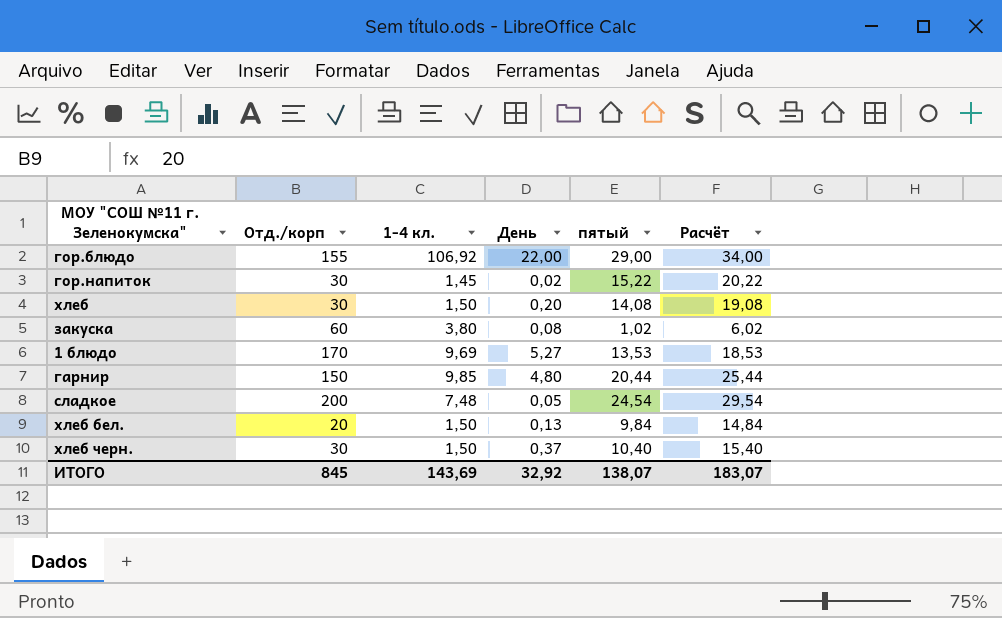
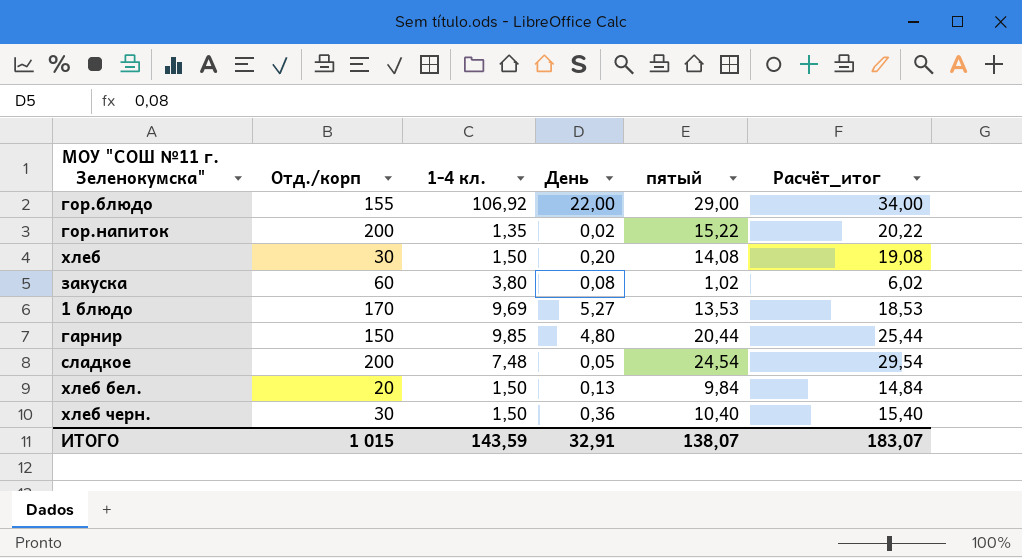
column name: Расчёт -> Расчёт_итог
гор.напиток | Отд./корп: 30 -> 200
гор.напиток | 1-4 кл.: 1,45 -> 1,35
хлеб черн. | День: 0,37 -> 0,36
ИТОГО | Отд./корп: 845 -> 1 015
ИТОГО | 1-4 кл.: 143,69 -> 143,59
ИТОГО | День: 32,92 -> 32,91

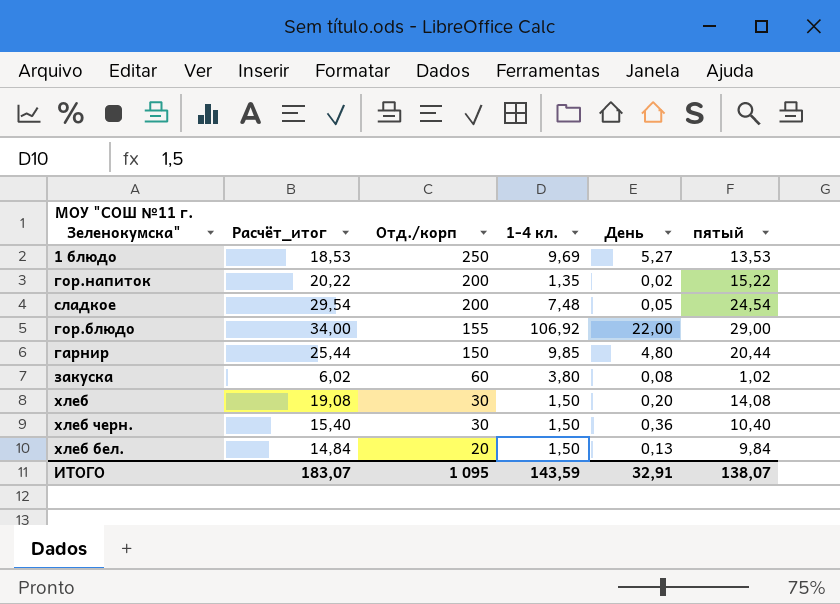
row order: none -> Отд./корп descending
column Расчёт_итог | position: 6 -> 2
1 блюдо | Отд./корп: 170 -> 250
ИТОГО | Отд./корп: 1 015 -> 1 095

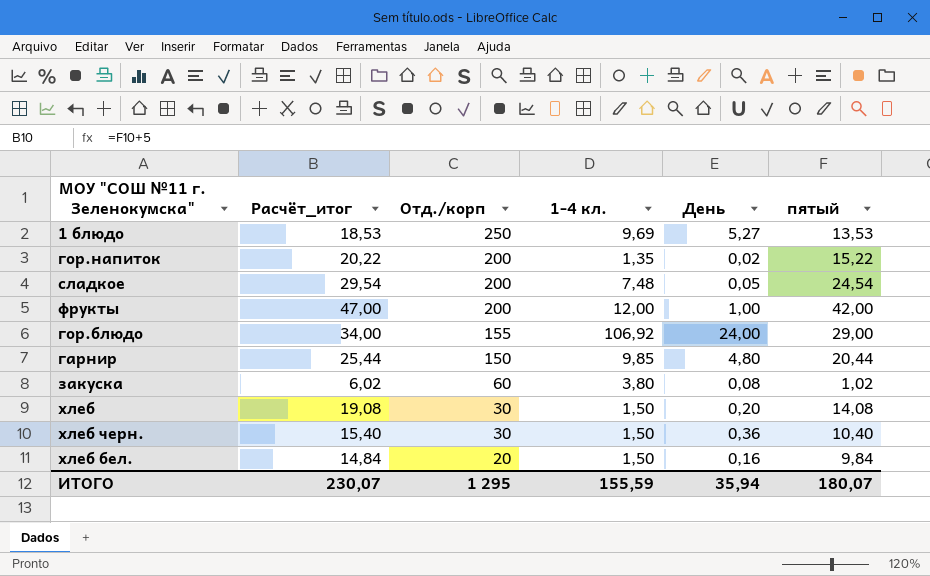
row фрукты: none -> 47,00 | 200 | 12,00 | 1,00 | 42,00
гор.блюдо | День: 22,00 -> 24,00
хлеб бел. | День: 0,13 -> 0,16
ИТОГО | Расчёт_итог: 183,07 -> 230,07
ИТОГО | Отд./корп: 1 095 -> 1 295
ИТОГО | 1-4 кл.: 143,59 -> 155,59
ИТОГО | День: 32,91 -> 35,94
ИТОГО | пятый: 138,07 -> 180,07

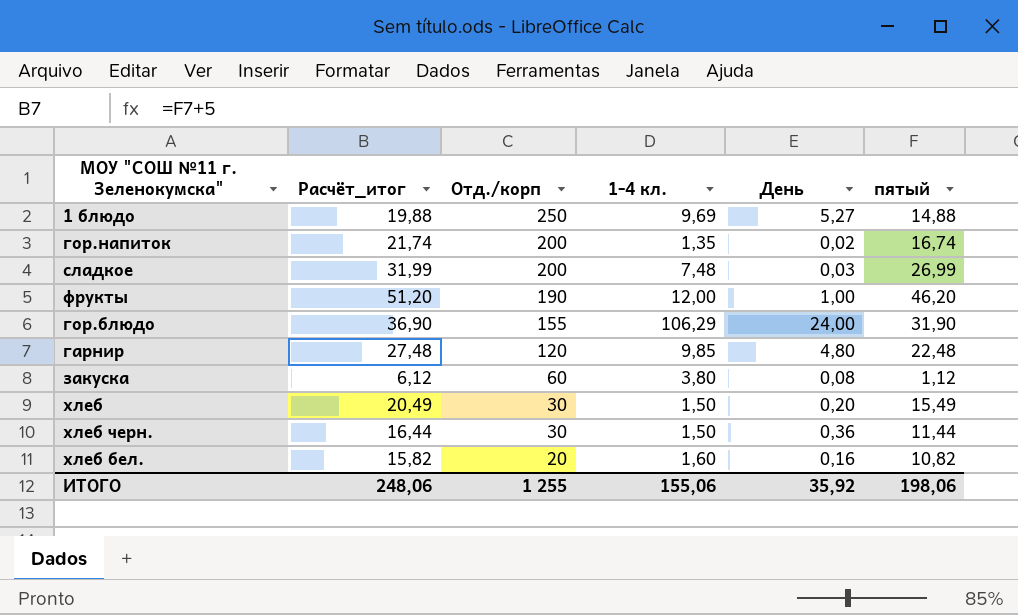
1 блюдо | Расчёт_итог: 18,53 -> 19,88
1 блюдо | пятый: 13,53 -> 14,88
гор.напиток | Расчёт_итог: 20,22 -> 21,74
гор.напиток | пятый: 15,22 -> 16,74
сладкое | Расчёт_итог: 29,54 -> 31,99
сладкое | День: 0,05 -> 0,03
сладкое | пятый: 24,54 -> 26,99
фрукты | Расчёт_итог: 47,00 -> 51,20
фрукты | Отд./корп: 200 -> 190
фрукты | пятый: 42,00 -> 46,20
гор.блюдо | Расчёт_итог: 34,00 -> 36,90
гор.блюдо | 1-4 кл.: 106,92 -> 106,29
гор.блюдо | пятый: 29,00 -> 31,90
гарнир | Расчёт_итог: 25,44 -> 27,48
гарнир | Отд./корп: 150 -> 120
гарнир | пятый: 20,44 -> 22,48
закуска | Расчёт_итог: 6,02 -> 6,12
закуска | пятый: 1,02 -> 1,12
хлеб | Расчёт_итог: 19,08 -> 20,49
хлеб | пятый: 14,08 -> 15,49
хлеб черн. | Расчёт_итог: 15,40 -> 16,44
хлеб черн. | пятый: 10,40 -> 11,44
хлеб бел. | Расчёт_итог: 14,84 -> 15,82
хлеб бел. | 1-4 кл.: 1,50 -> 1,60
хлеб бел. | пятый: 9,84 -> 10,82
ИТОГО | Расчёт_итог: 230,07 -> 248,06
ИТОГО | Отд./корп: 1 295 -> 1 255
ИТОГО | 1-4 кл.: 155,59 -> 155,06
ИТОГО | День: 35,94 -> 35,92
ИТОГО | пятый: 180,07 -> 198,06

